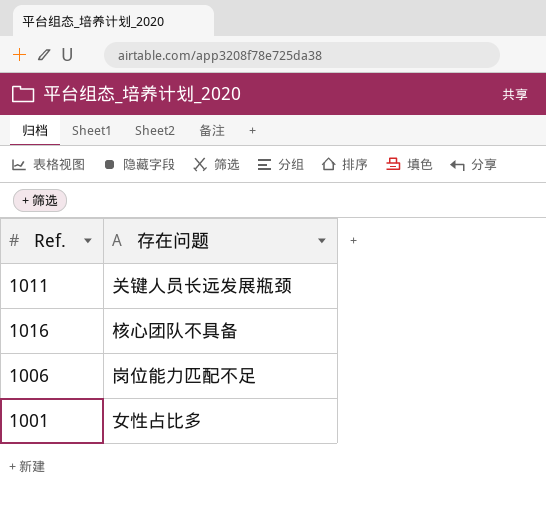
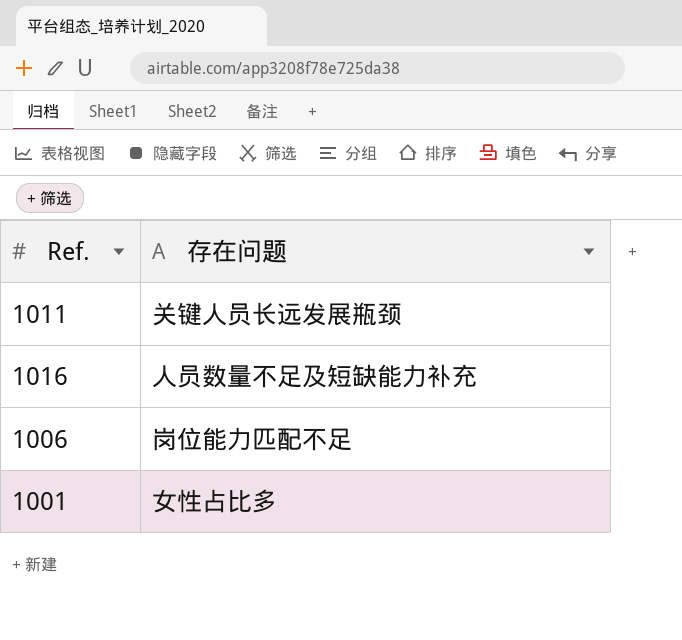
1016 | 存在问题: 核心团队不具备 -> 人员数量不足及短缺能力补充

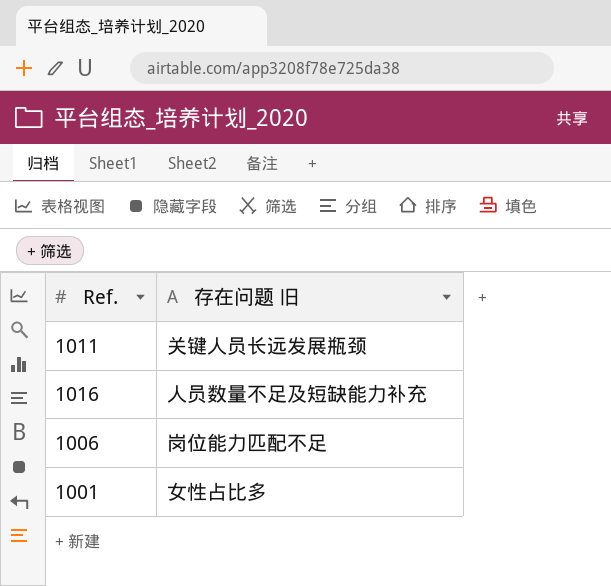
column name: 存在问题 -> 存在问题 旧

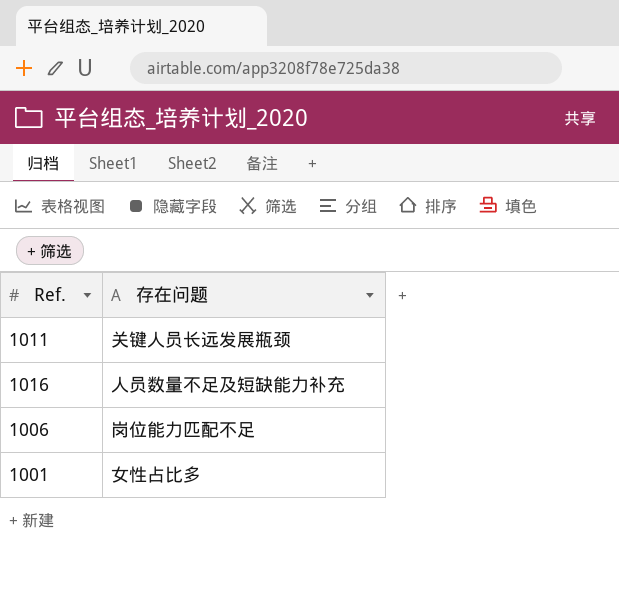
column name: 存在问题 旧 -> 存在问题

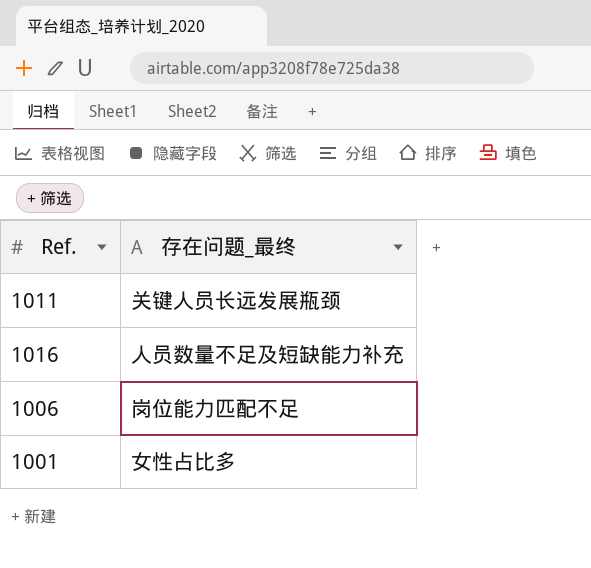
column name: 存在问题 -> 存在问题_最终

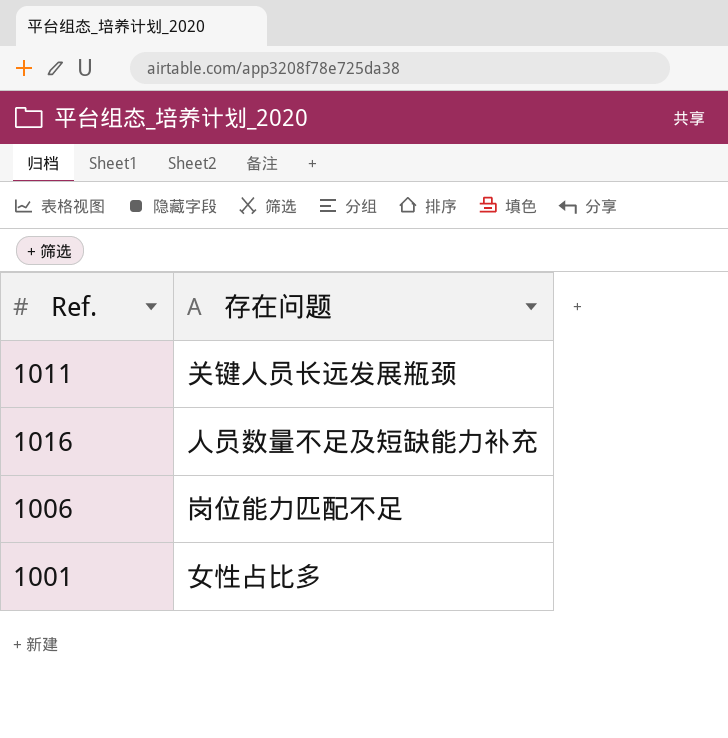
column name: 存在问题_最终 -> 存在问题

